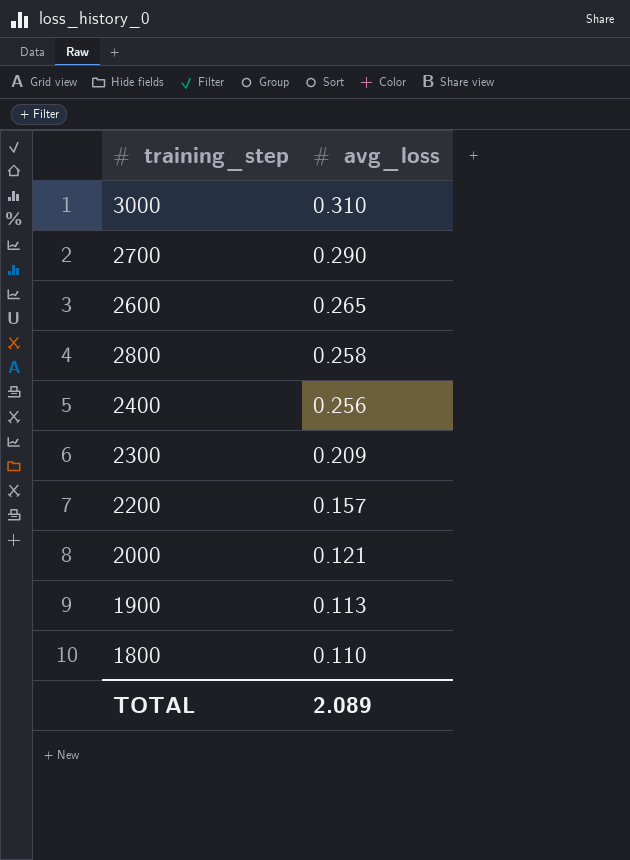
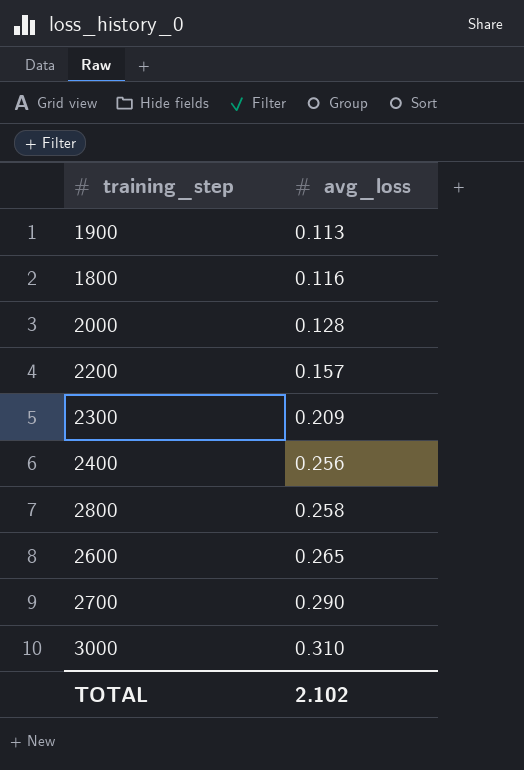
row order: avg_loss descending -> avg_loss ascending
1800 | avg_loss: 0.110 -> 0.116
2000 | avg_loss: 0.121 -> 0.128
TOTAL | avg_loss: 2.089 -> 2.102

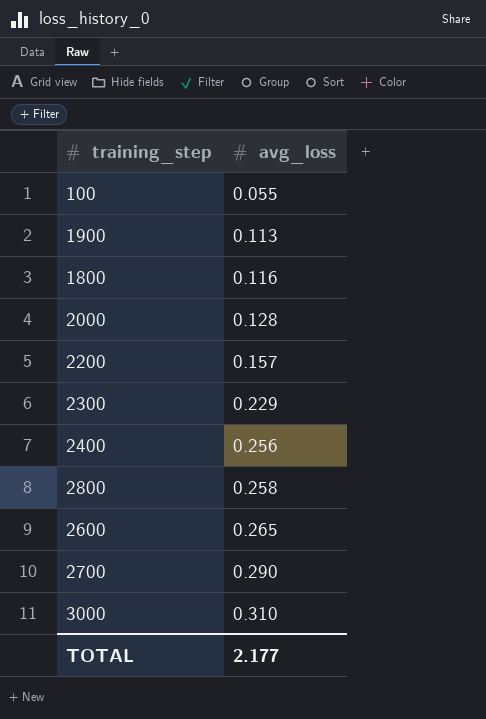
row 100: none -> 0.055
2300 | avg_loss: 0.209 -> 0.229
TOTAL | avg_loss: 2.102 -> 2.177

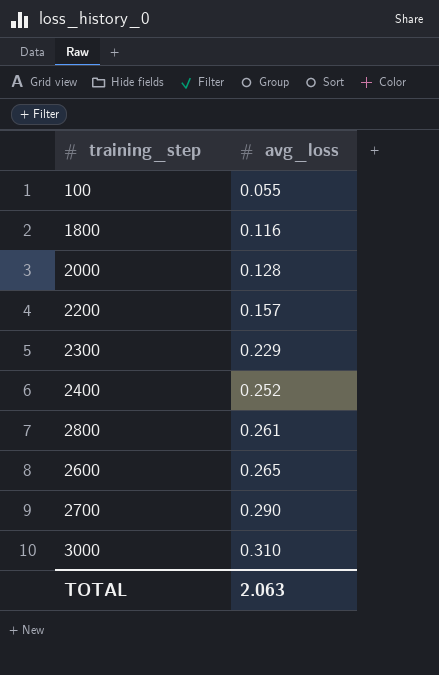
row 1900: 0.113 -> none
2400 | avg_loss: 0.256 -> 0.252
2800 | avg_loss: 0.258 -> 0.261
TOTAL | avg_loss: 2.177 -> 2.063

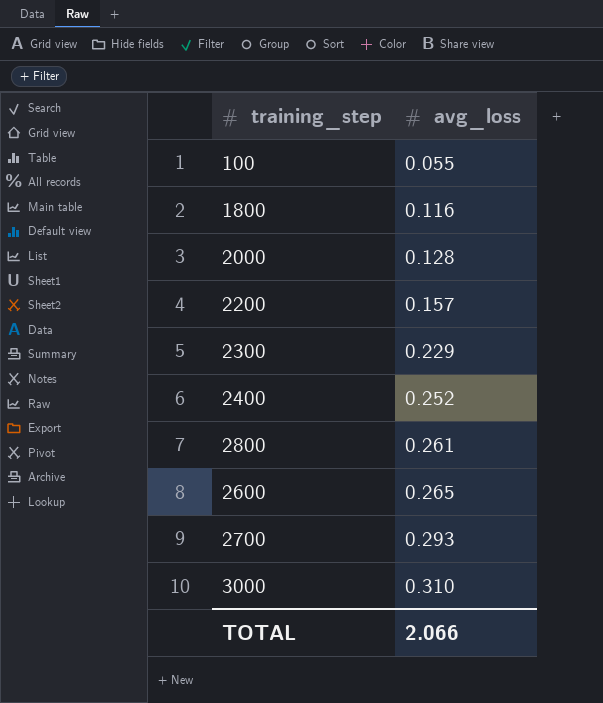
2700 | avg_loss: 0.290 -> 0.293
TOTAL | avg_loss: 2.063 -> 2.066

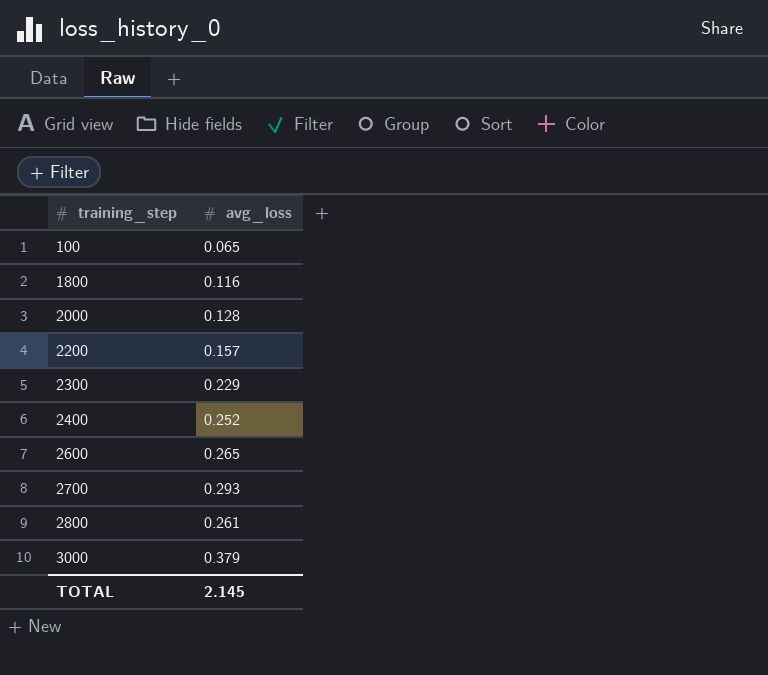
row order: avg_loss ascending -> training_step ascending
100 | avg_loss: 0.055 -> 0.065
3000 | avg_loss: 0.310 -> 0.379
TOTAL | avg_loss: 2.066 -> 2.145

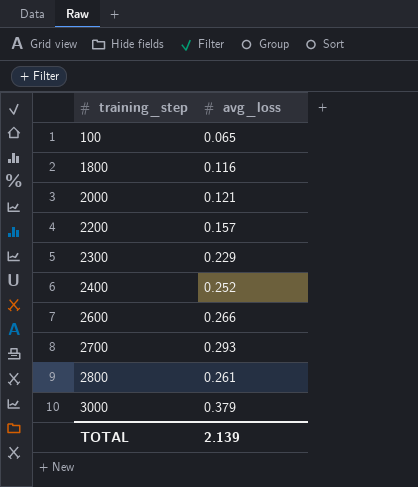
2000 | avg_loss: 0.128 -> 0.121
2600 | avg_loss: 0.265 -> 0.266
TOTAL | avg_loss: 2.145 -> 2.139

